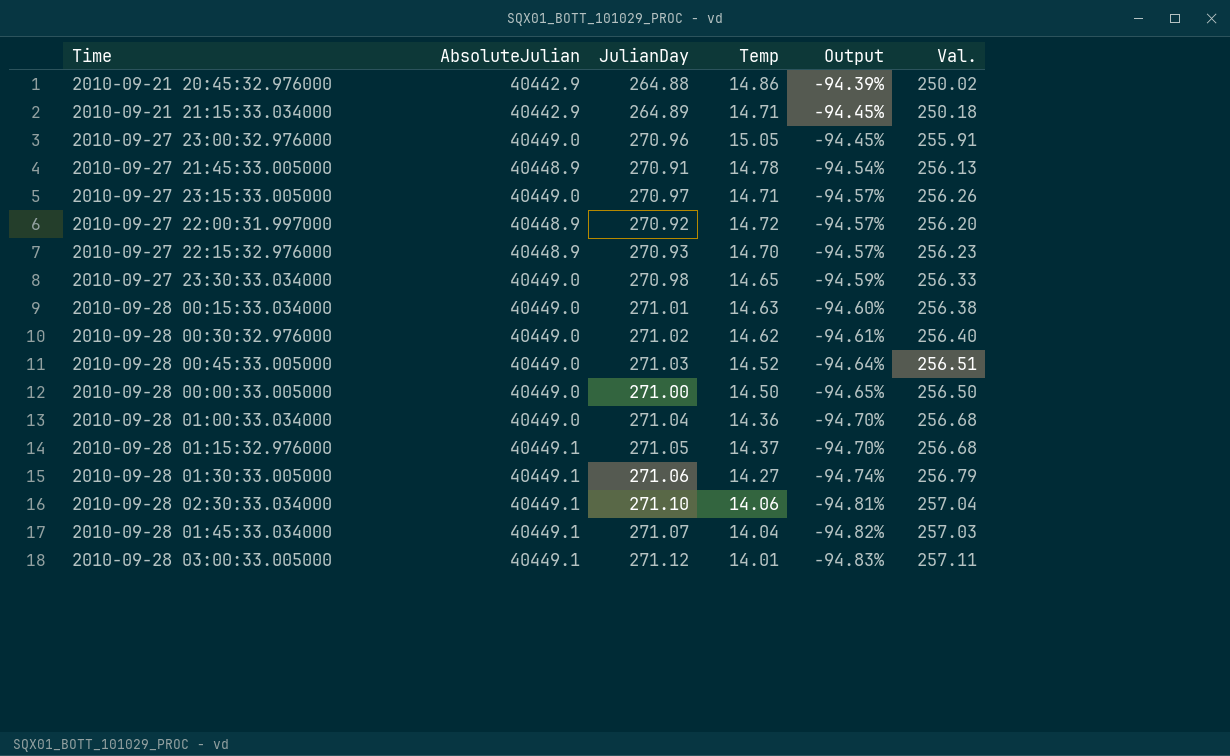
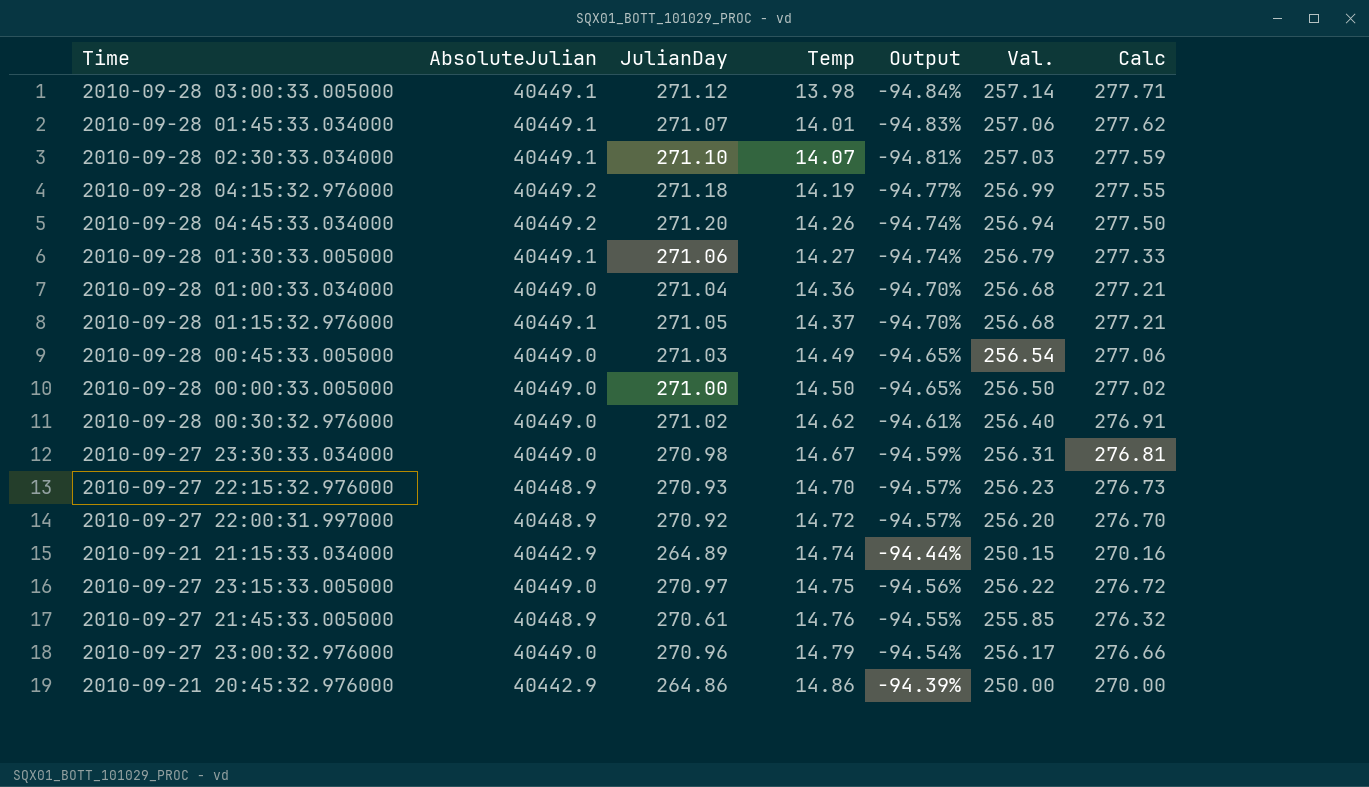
row order: Output descending -> Temp ascending
column Calc | formula: none -> [Val.] * 1.08
row 2010-09-28 00:15:33.034000: 40449.0 | 271.01 | 14.63 | -94.60% | 256.38 -> none
2010-09-28 03:00:33.005000 | Temp: 14.01 -> 13.98
2010-09-28 03:00:33.005000 | Output: -94.83% -> -94.84%
2010-09-28 03:00:33.005000 | Val.: 257.11 -> 257.14
2010-09-28 01:45:33.034000 | Temp: 14.04 -> 14.01
2010-09-28 01:45:33.034000 | Output: -94.82% -> -94.83%
2010-09-28 01:45:33.034000 | Val.: 257.03 -> 257.06
2010-09-28 02:30:33.034000 | Temp: 14.06 -> 14.07
2010-09-28 02:30:33.034000 | Val.: 257.04 -> 257.03
row 2010-09-28 04:15:32.976000: none -> 40449.2 | 271.18 | 14.19 | -94.77% | 256.99 | 277.55
row 2010-09-28 04:45:33.034000: none -> 40449.2 | 271.20 | 14.26 | -94.74% | 256.94 | 277.50
2010-09-28 00:45:33.005000 | Temp: 14.52 -> 14.49
2010-09-28 00:45:33.005000 | Output: -94.64% -> -94.65%
2010-09-28 00:45:33.005000 | Val.: 256.51 -> 256.54
2010-09-27 23:30:33.034000 | Temp: 14.65 -> 14.67
2010-09-27 23:30:33.034000 | Val.: 256.33 -> 256.31
2010-09-21 21:15:33.034000 | Temp: 14.71 -> 14.74
2010-09-21 21:15:33.034000 | Output: -94.45% -> -94.44%
2010-09-21 21:15:33.034000 | Val.: 250.18 -> 250.15
2010-09-27 23:15:33.005000 | Temp: 14.71 -> 14.75
2010-09-27 23:15:33.005000 | Output: -94.57% -> -94.56%
2010-09-27 23:15:33.005000 | Val.: 256.26 -> 256.22
2010-09-27 21:45:33.005000 | JulianDay: 270.91 -> 270.61
2010-09-27 21:45:33.005000 | Temp: 14.78 -> 14.76
2010-09-27 21:45:33.005000 | Output: -94.54% -> -94.55%
2010-09-27 21:45:33.005000 | Val.: 256.13 -> 255.85
2010-09-27 23:00:32.976000 | Temp: 15.05 -> 14.79
2010-09-27 23:00:32.976000 | Output: -94.45% -> -94.54%
2010-09-27 23:00:32.976000 | Val.: 255.91 -> 256.17
2010-09-21 20:45:32.976000 | JulianDay: 264.88 -> 264.86
2010-09-21 20:45:32.976000 | Val.: 250.02 -> 250.00

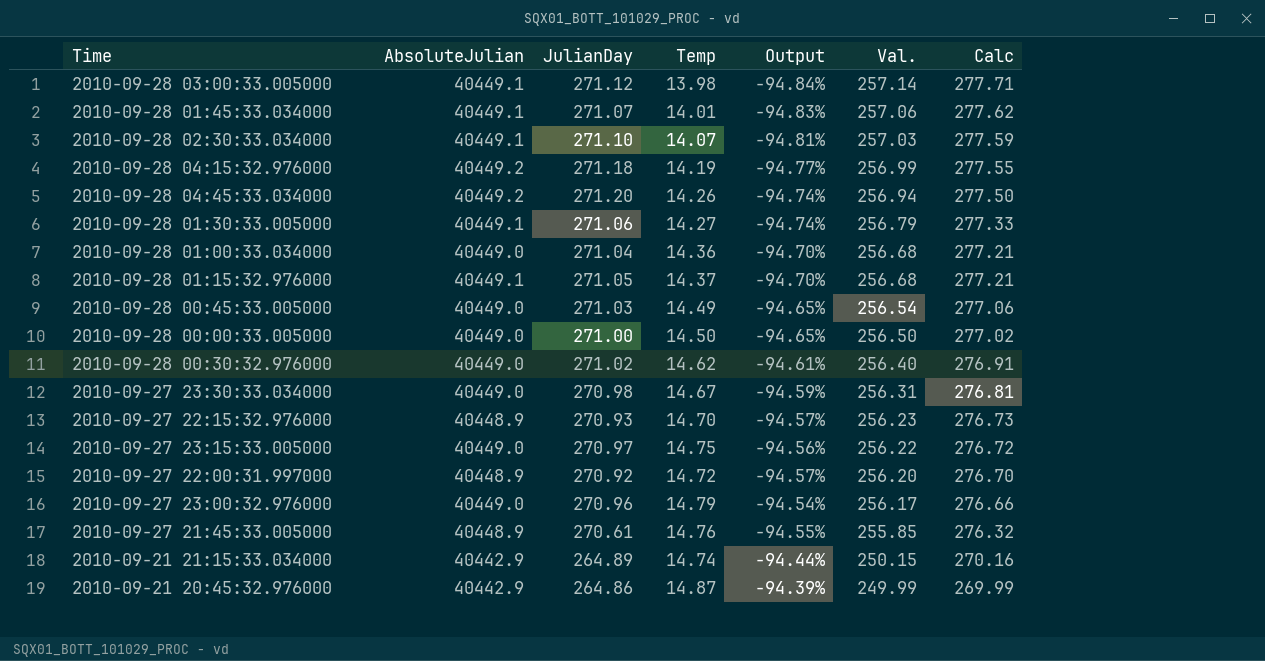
row order: Temp ascending -> Val. descending
2010-09-21 20:45:32.976000 | Temp: 14.86 -> 14.87
2010-09-21 20:45:32.976000 | Val.: 250.00 -> 249.99
2010-09-21 20:45:32.976000 | Calc: 270.00 -> 269.99

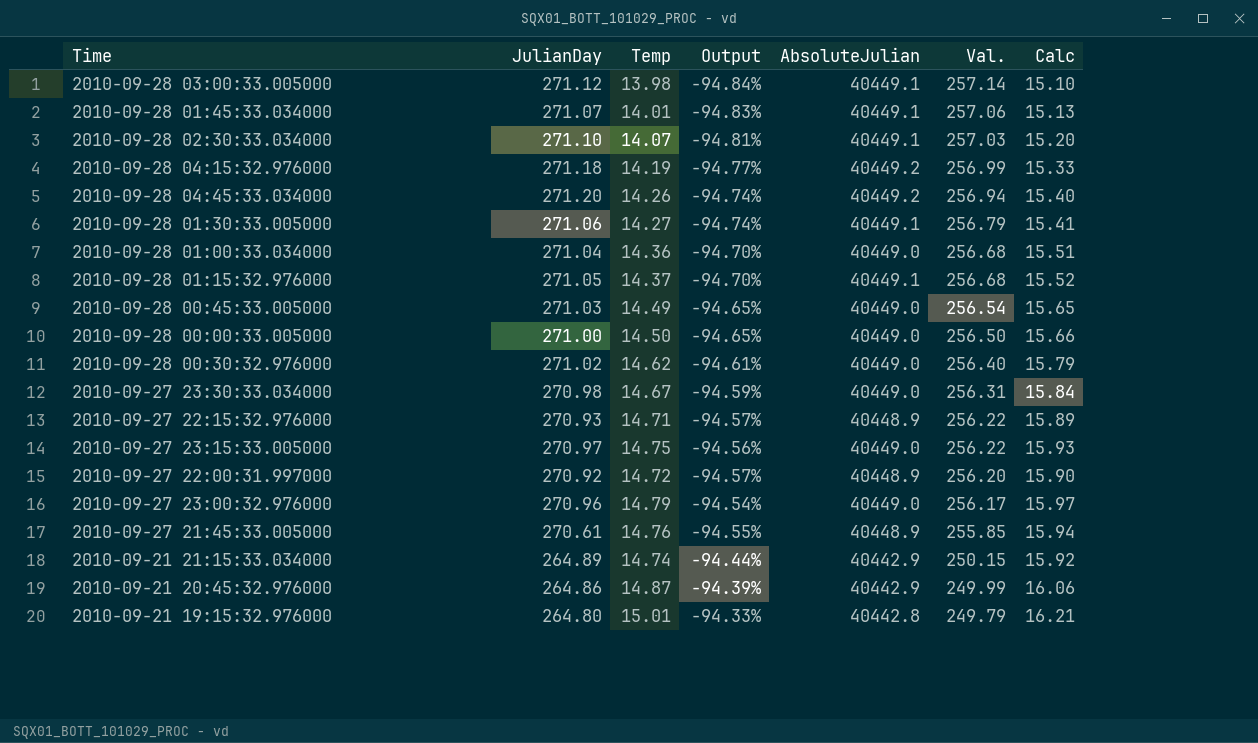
column AbsoluteJulian | position: 2 -> 5
column Calc | formula: [Val.] * 1.08 -> [Temp] * 1.08
2010-09-27 22:15:32.976000 | Temp: 14.70 -> 14.71
2010-09-27 22:15:32.976000 | Val.: 256.23 -> 256.22
row 2010-09-21 19:15:32.976000: none -> 264.80 | 15.01 | -94.33% | 40442.8 | 249.79 | 16.21

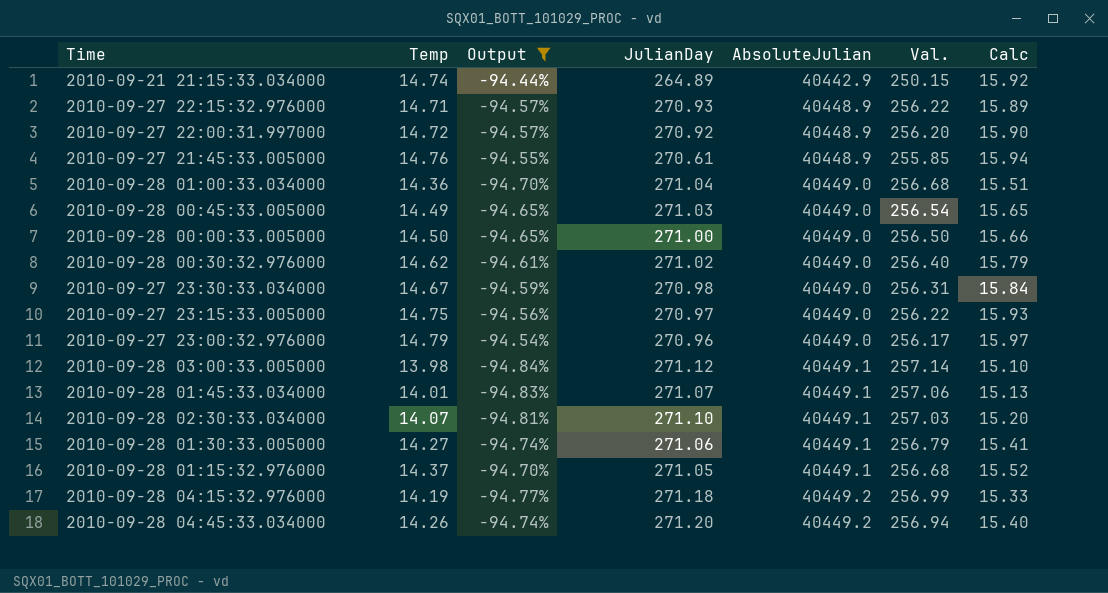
filter: none -> Output <= -94.44%
row order: Val. descending -> AbsoluteJulian ascending
column JulianDay | position: 2 -> 4

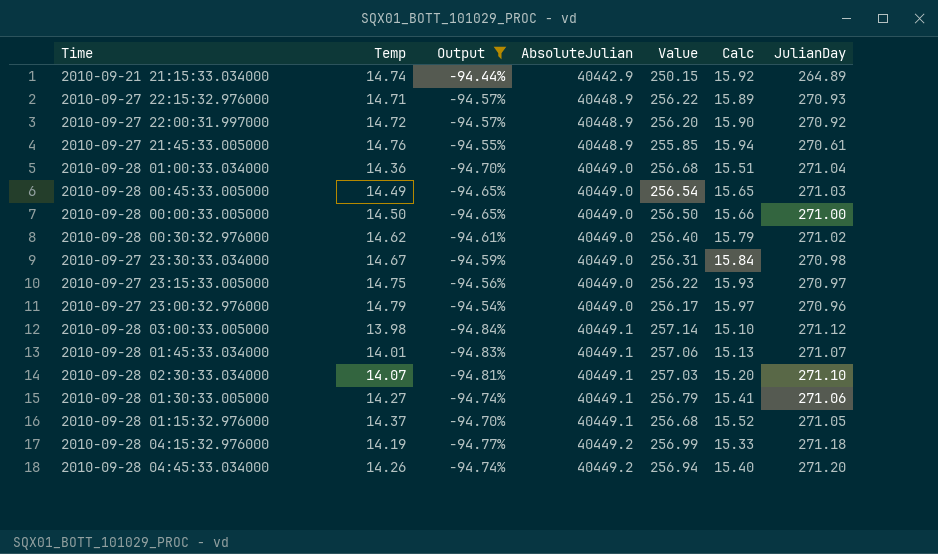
column name: Val. -> Value
column JulianDay | position: 4 -> 7

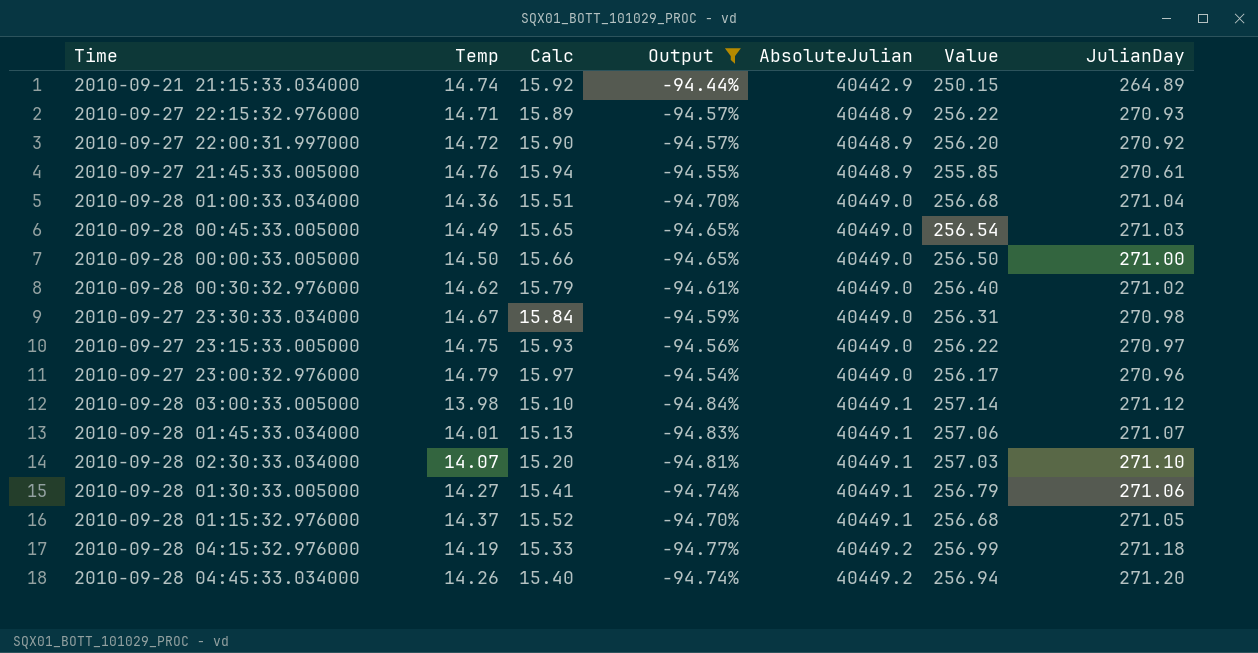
column Calc | position: 6 -> 3

